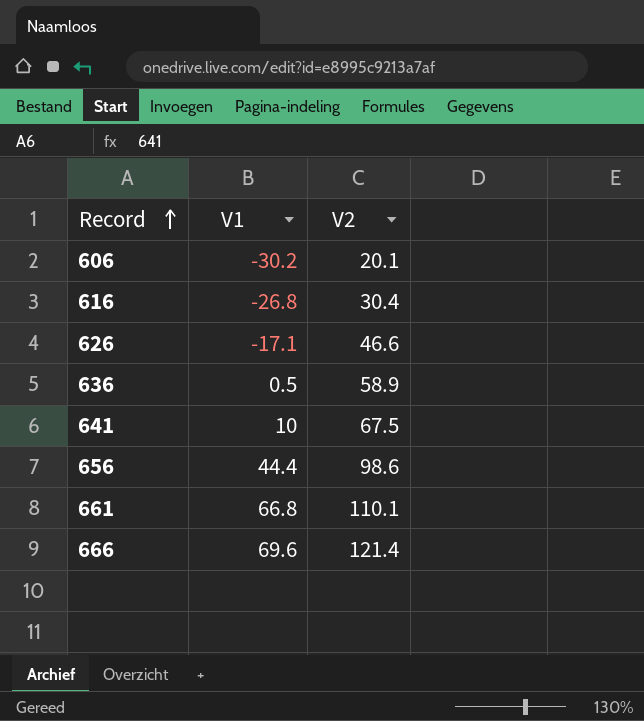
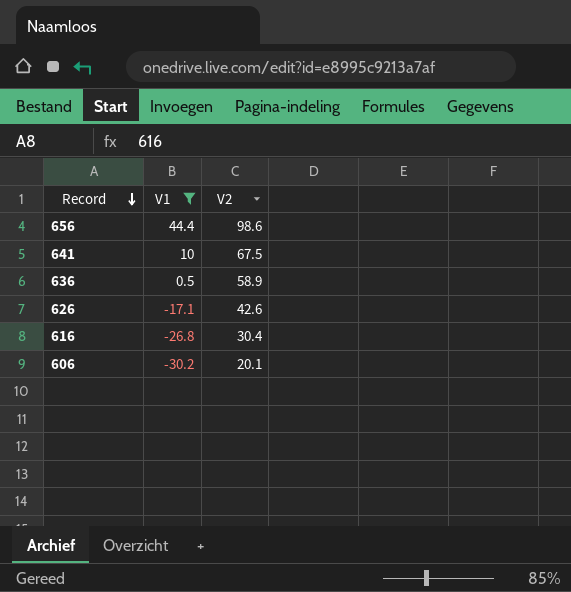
filter: none -> V1 <= 44.4
row order: Record ascending -> Record descending
626 | V2: 46.6 -> 42.6

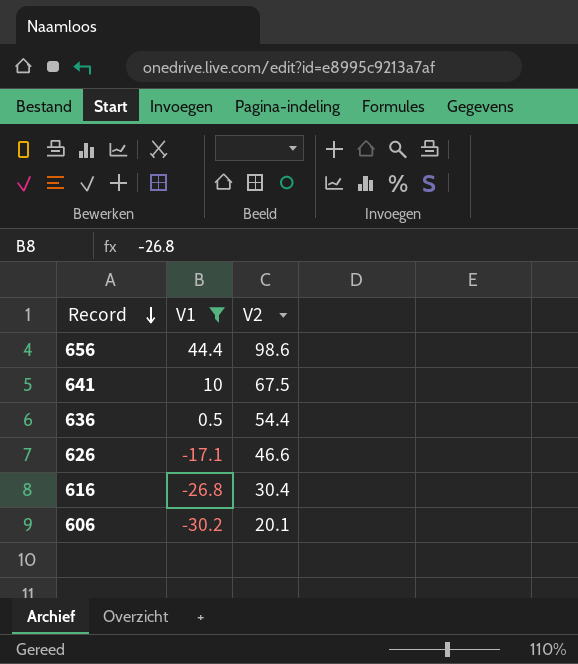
636 | V2: 58.9 -> 54.4
626 | V2: 42.6 -> 46.6

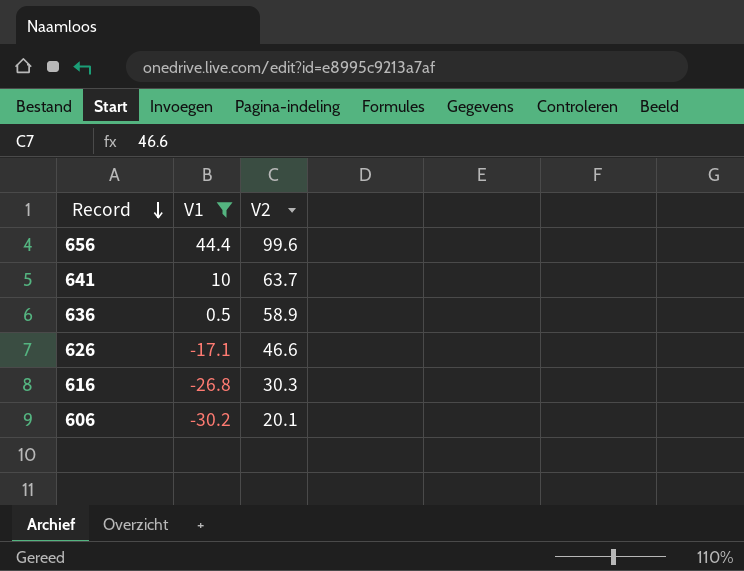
656 | V2: 98.6 -> 99.6
641 | V2: 67.5 -> 63.7
636 | V2: 54.4 -> 58.9
616 | V2: 30.4 -> 30.3

